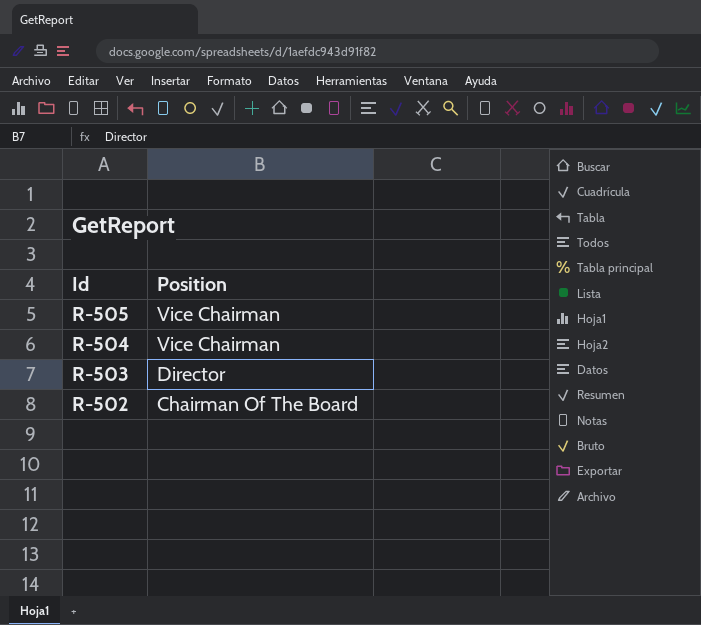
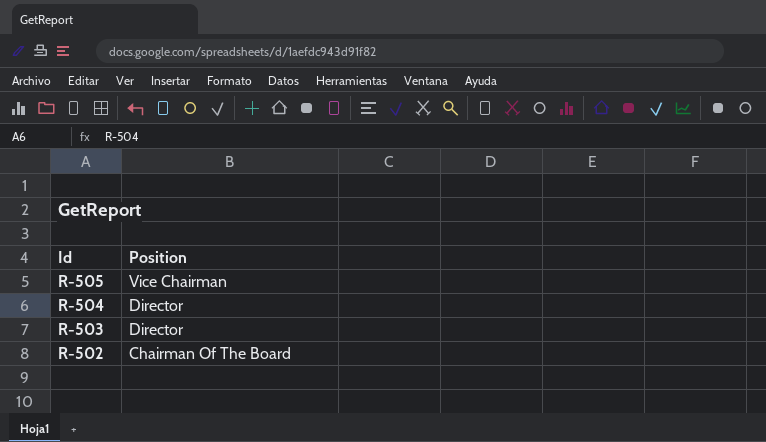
R-504 | Position: Vice Chairman -> Director

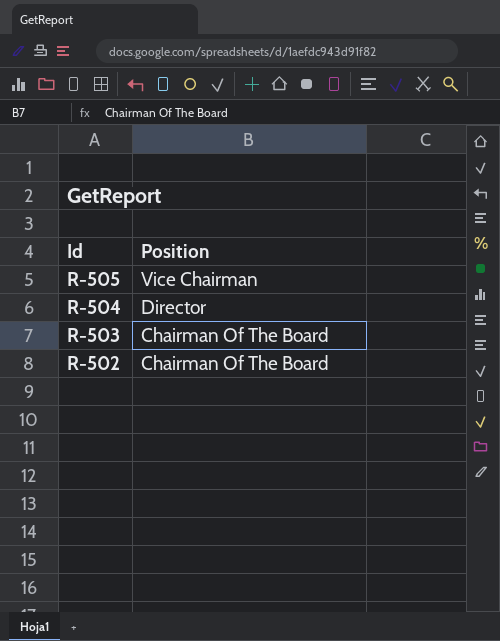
R-503 | Position: Director -> Chairman Of The Board

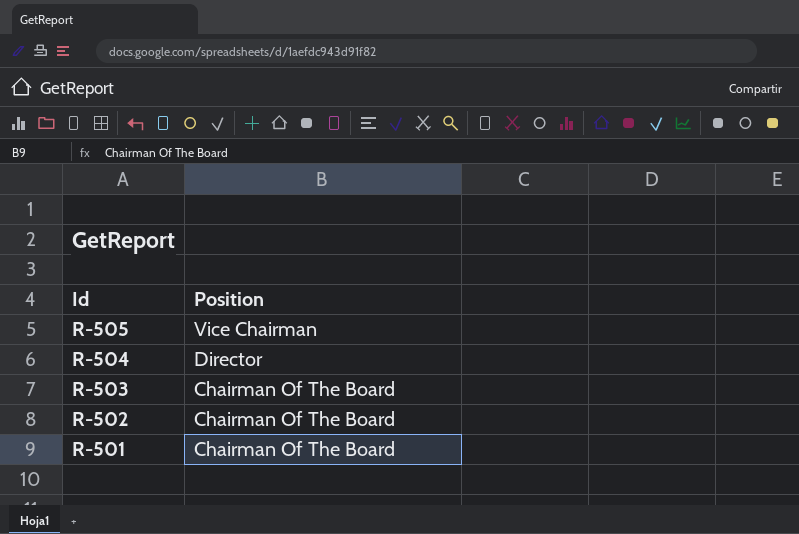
row R-501: none -> Chairman Of The Board

